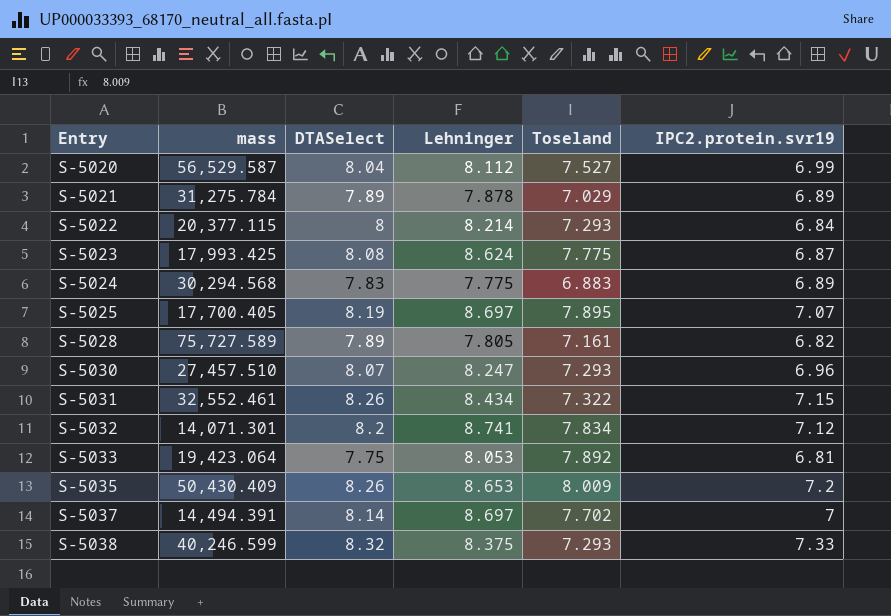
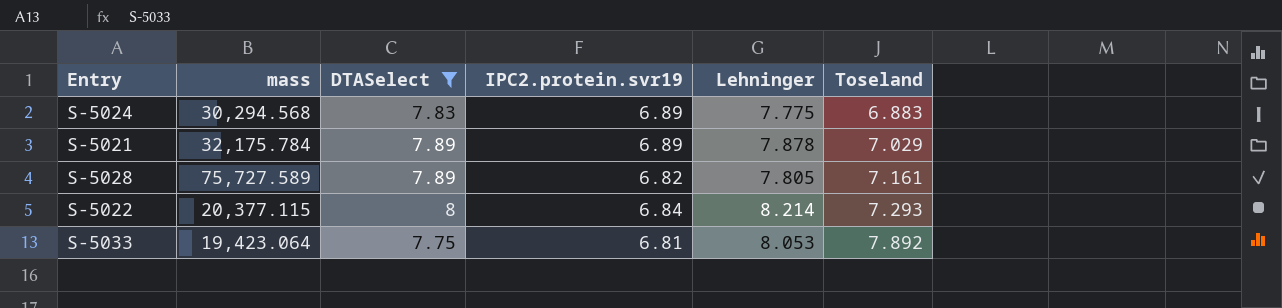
filter: none -> DTASelect <= 8
row order: Entry ascending -> Toseland ascending
column IPC2.protein.svr19 | position: 6 -> 4
S-5021 | mass: 31,275.784 -> 32,175.784

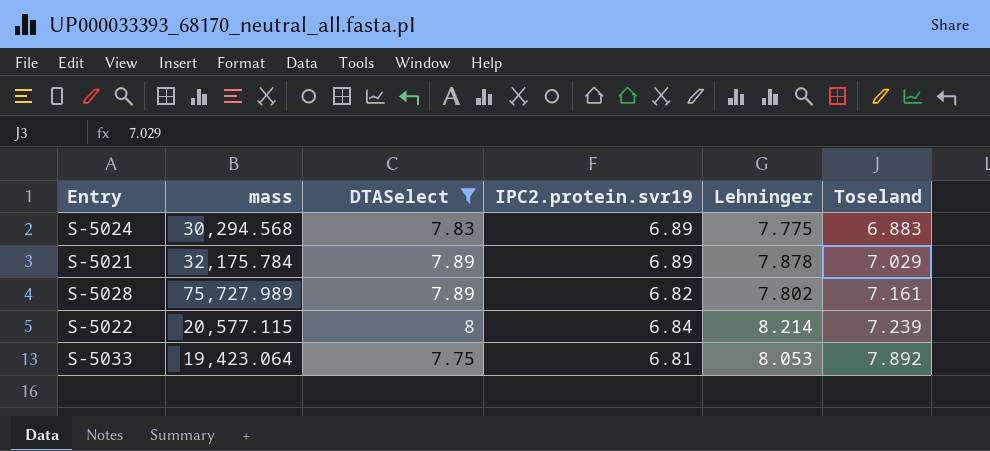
S-5028 | mass: 75,727.589 -> 75,727.989
S-5028 | Lehninger: 7.805 -> 7.802
S-5022 | mass: 20,377.115 -> 20,577.115
S-5022 | Toseland: 7.293 -> 7.239

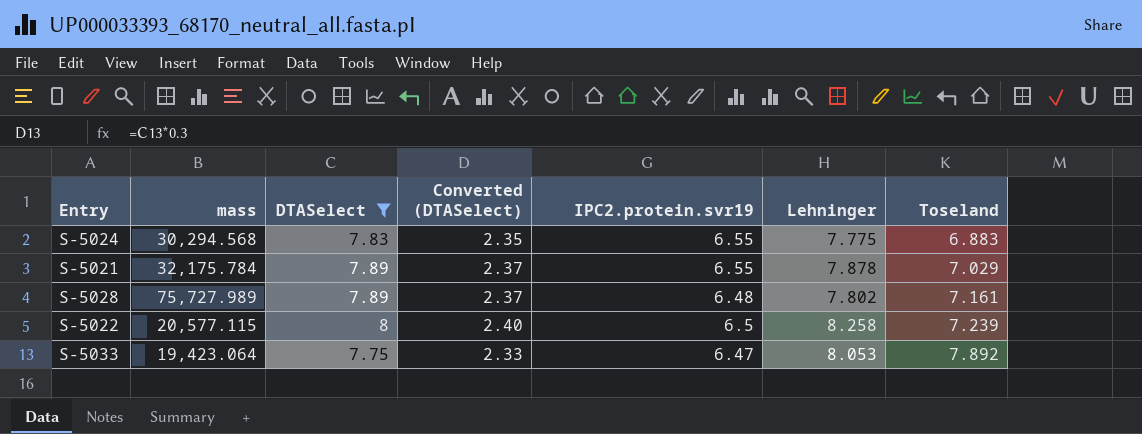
column Converted (DTASelect) | formula: none -> [DTASelect] * 0.3
S-5024 | IPC2.protein.svr19: 6.89 -> 6.55
S-5021 | IPC2.protein.svr19: 6.89 -> 6.55
S-5028 | IPC2.protein.svr19: 6.82 -> 6.48
S-5022 | IPC2.protein.svr19: 6.84 -> 6.5
S-5022 | Lehninger: 8.214 -> 8.258
S-5033 | IPC2.protein.svr19: 6.81 -> 6.47

